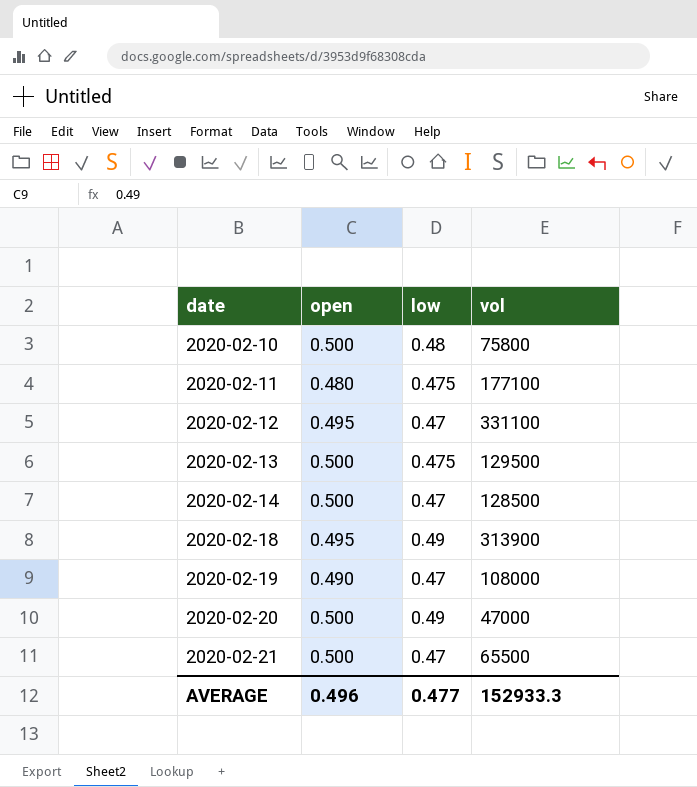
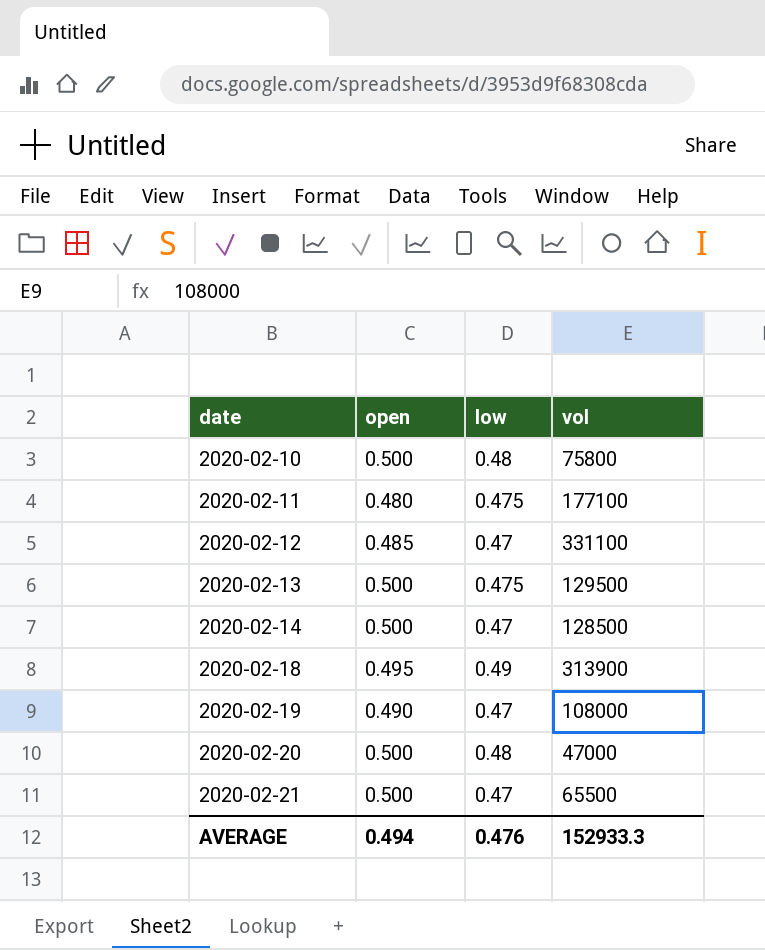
2020-02-12 | open: 0.495 -> 0.485
2020-02-20 | low: 0.49 -> 0.48
AVERAGE | open: 0.496 -> 0.494
AVERAGE | low: 0.477 -> 0.476

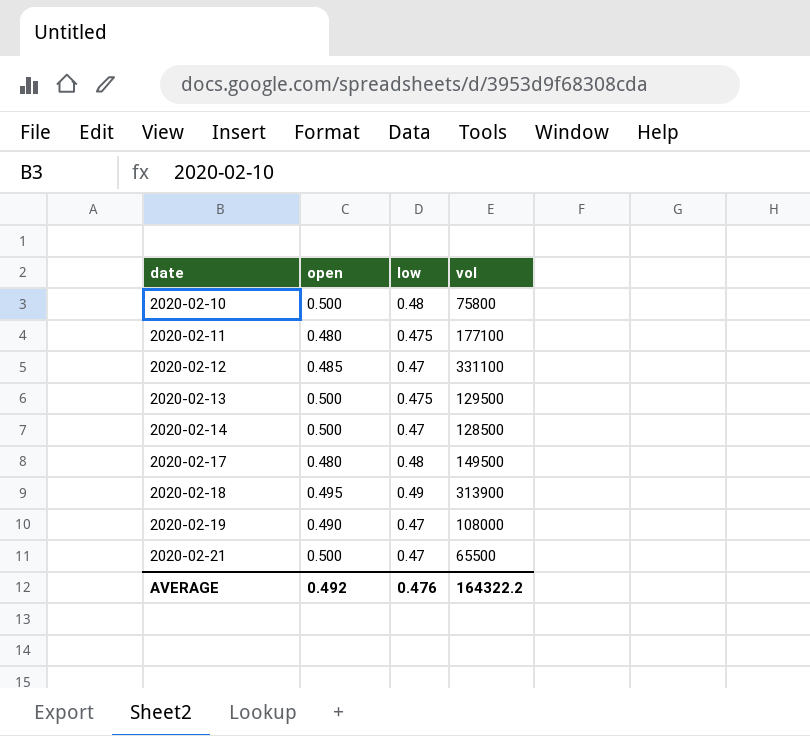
row 2020-02-20: 0.500 | 0.48 | 47000 -> none
row 2020-02-17: none -> 0.480 | 0.48 | 149500
AVERAGE | open: 0.494 -> 0.492
AVERAGE | vol: 152933.3 -> 164322.2

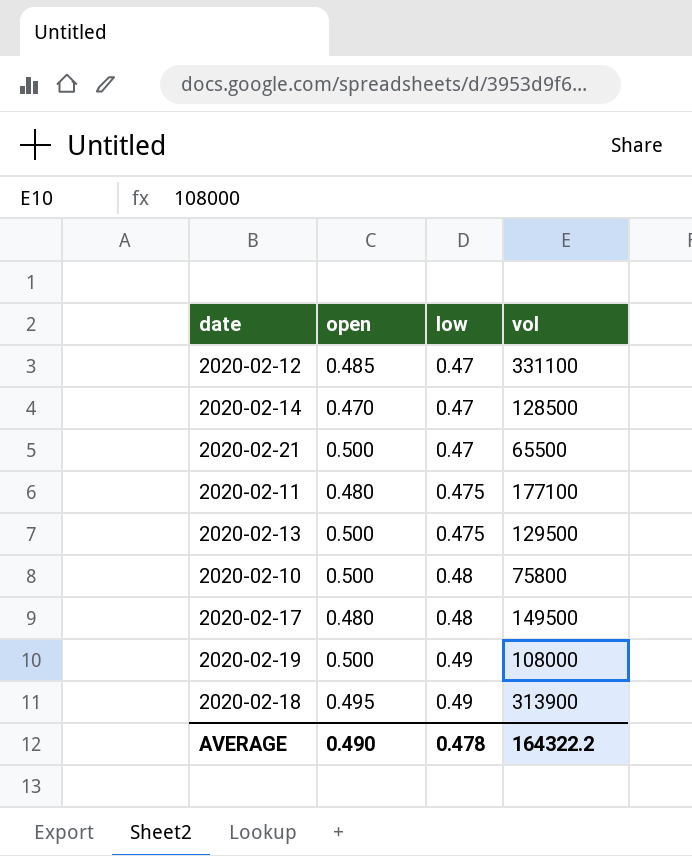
row order: date ascending -> low ascending
2020-02-14 | open: 0.500 -> 0.470
2020-02-19 | open: 0.490 -> 0.500
2020-02-19 | low: 0.47 -> 0.49
AVERAGE | open: 0.492 -> 0.490
AVERAGE | low: 0.476 -> 0.478

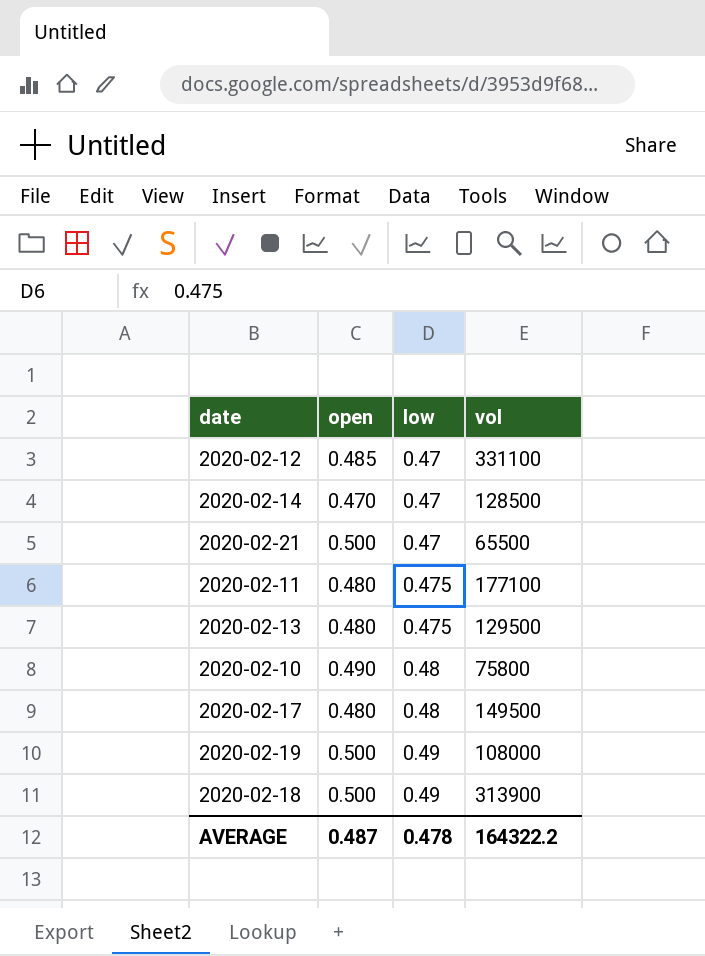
2020-02-13 | open: 0.500 -> 0.480
2020-02-10 | open: 0.500 -> 0.490
2020-02-18 | open: 0.495 -> 0.500
AVERAGE | open: 0.490 -> 0.487

